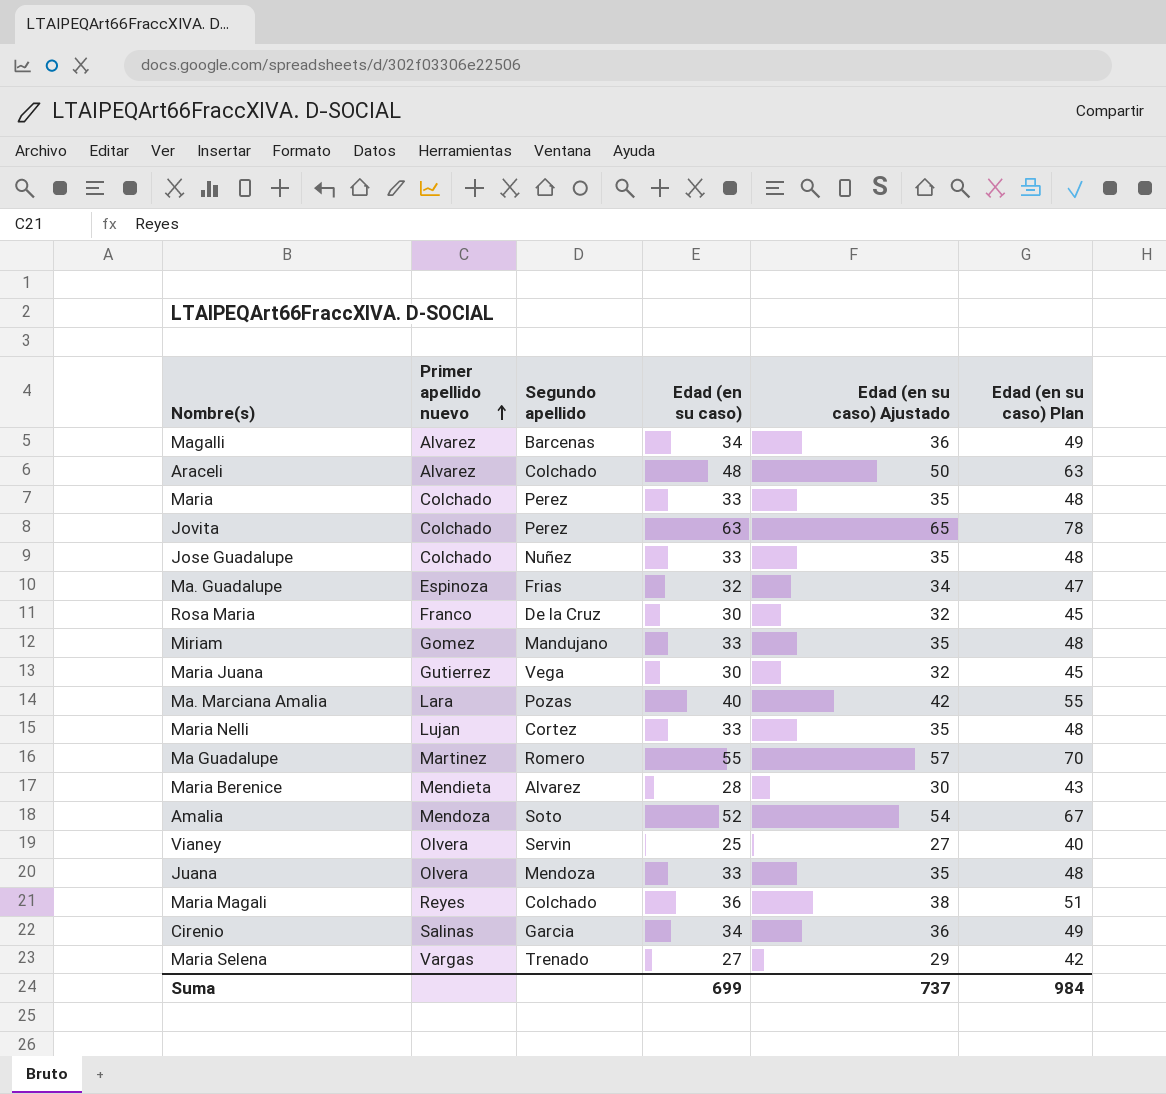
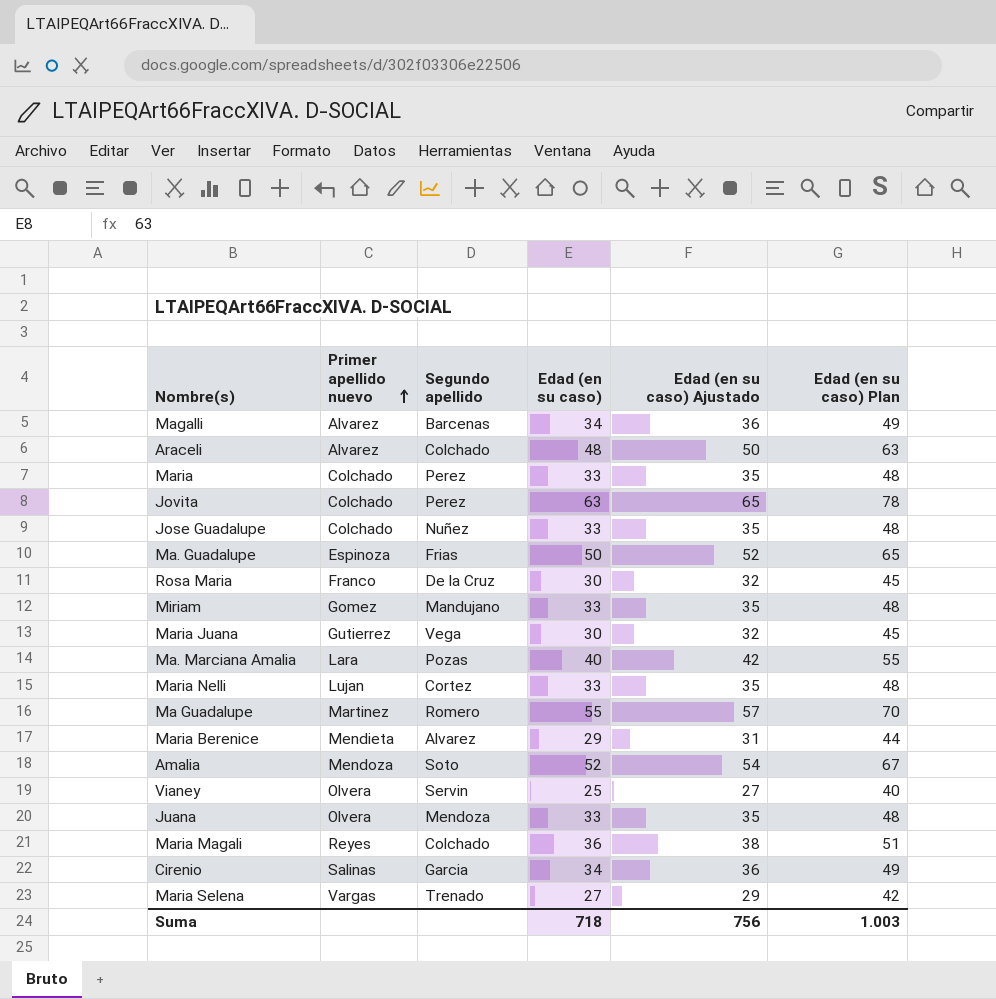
Ma. Guadalupe | Edad (en su caso): 32 -> 50
Ma. Guadalupe | Edad (en su caso) Ajustado: 34 -> 52
Ma. Guadalupe | Edad (en su caso) Plan: 47 -> 65
Maria Berenice | Edad (en su caso): 28 -> 29
Maria Berenice | Edad (en su caso) Ajustado: 30 -> 31
Maria Berenice | Edad (en su caso) Plan: 43 -> 44
Suma | Edad (en su caso): 699 -> 718
Suma | Edad (en su caso) Ajustado: 737 -> 756
Suma | Edad (en su caso) Plan: 984 -> 1.003

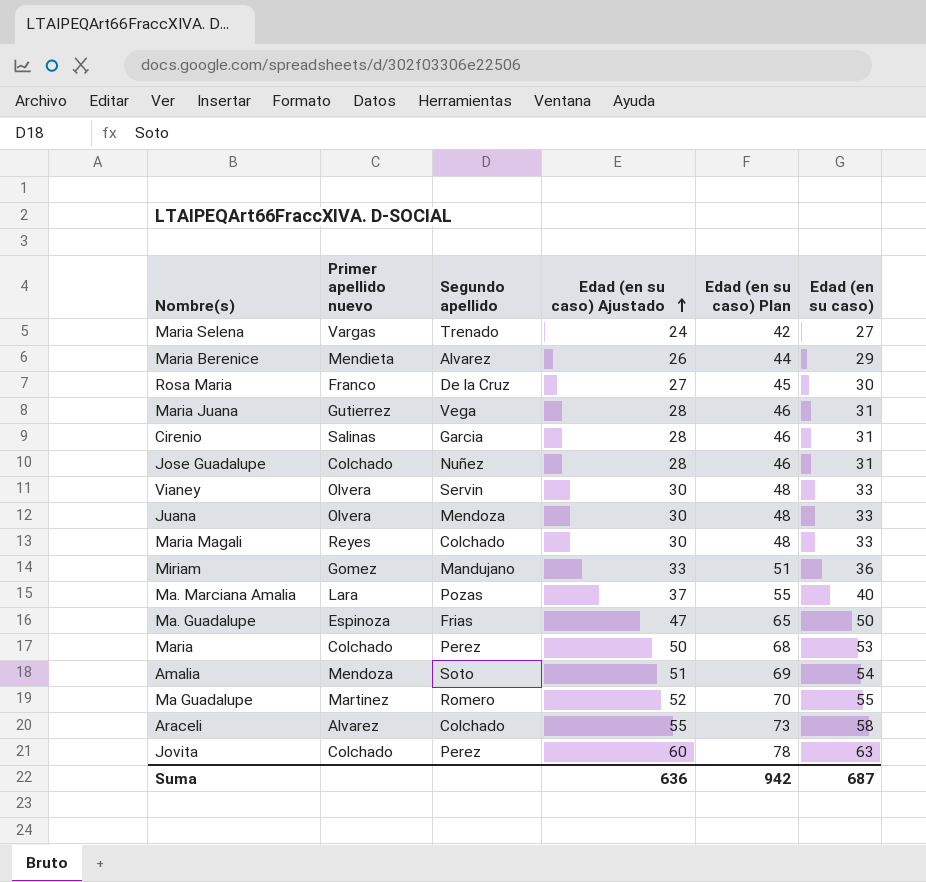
row order: Primer apellido nuevo ascending -> Edad (en su caso) Ajustado ascending
column Edad (en su caso) Ajustado | formula: [Edad (en su caso)] + 2 -> [Edad (en su caso)] - 3
column Edad (en su caso) | position: 4 -> 6
row Magalli: Alvarez | Barcenas | 34 | 36 | 49 -> none
row Maria Nelli: Lujan | Cortez | 33 | 35 | 48 -> none
Maria Juana | Edad (en su caso) Plan: 45 -> 46
Maria Juana | Edad (en su caso): 30 -> 31
Cirenio | Edad (en su caso) Plan: 49 -> 46
Cirenio | Edad (en su caso): 34 -> 31
Jose Guadalupe | Edad (en su caso) Plan: 48 -> 46
Jose Guadalupe | Edad (en su caso): 33 -> 31
Vianey | Edad (en su caso) Plan: 40 -> 48
Vianey | Edad (en su caso): 25 -> 33
Maria Magali | Edad (en su caso) Plan: 51 -> 48
Maria Magali | Edad (en su caso): 36 -> 33
Miriam | Edad (en su caso) Plan: 48 -> 51
Miriam | Edad (en su caso): 33 -> 36
Maria | Edad (en su caso) Plan: 48 -> 68
Maria | Edad (en su caso): 33 -> 53
Amalia | Edad (en su caso) Plan: 67 -> 69
Amalia | Edad (en su caso): 52 -> 54
Araceli | Edad (en su caso) Plan: 63 -> 73
Araceli | Edad (en su caso): 48 -> 58
Suma | Edad (en su caso) Ajustado: 756 -> 636
Suma | Edad (en su caso) Plan: 1.003 -> 942
Suma | Edad (en su caso): 718 -> 687

